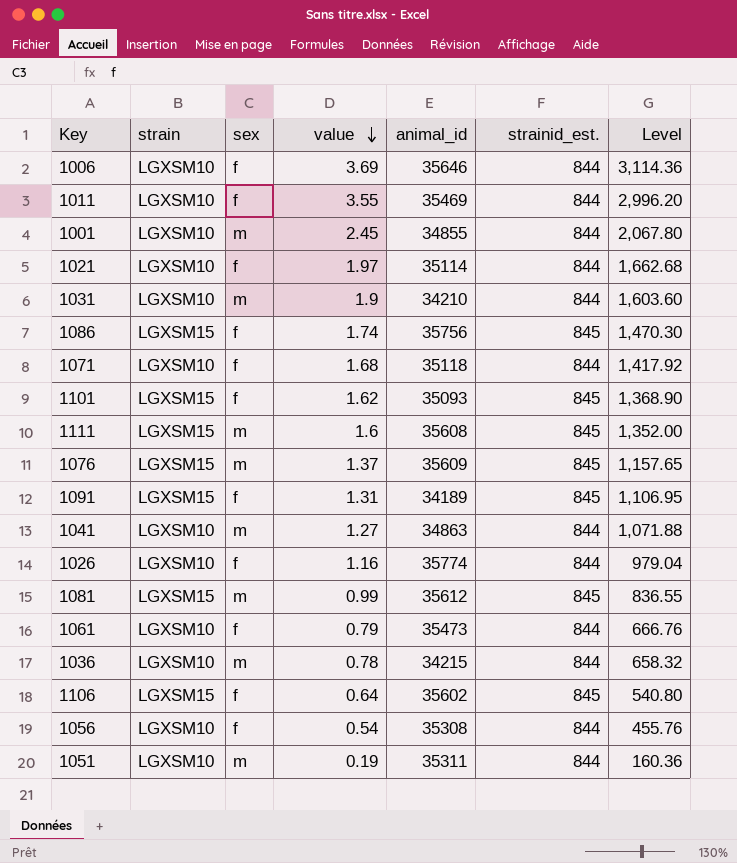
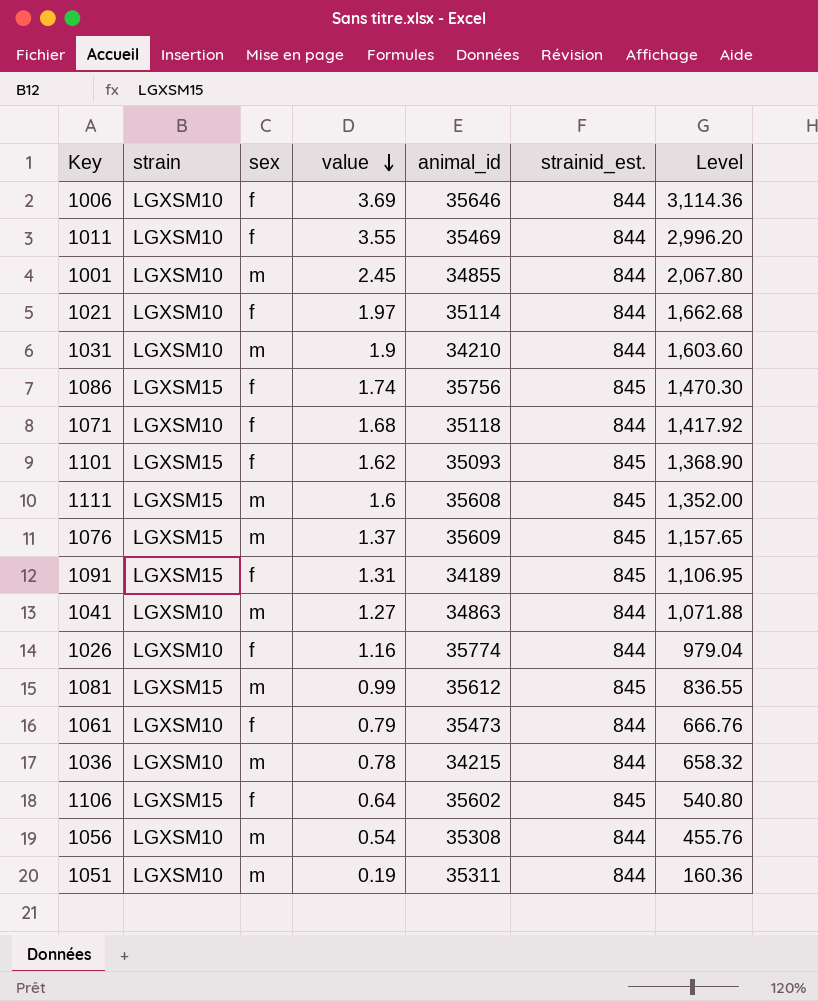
1056 | sex: f -> m

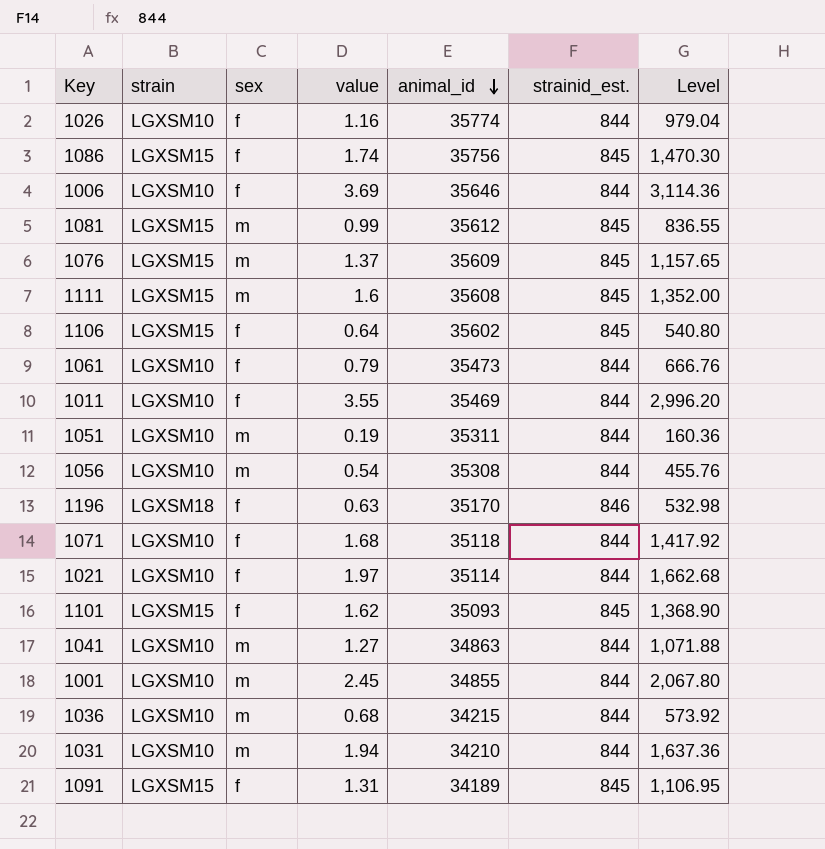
row order: value descending -> animal_id descending
row 1196: none -> LGXSM18 | f | 0.63 | 35170 | 846 | 532.98
1036 | value: 0.78 -> 0.68
1036 | Level: 658.32 -> 573.92
1031 | value: 1.9 -> 1.94
1031 | Level: 1,603.60 -> 1,637.36

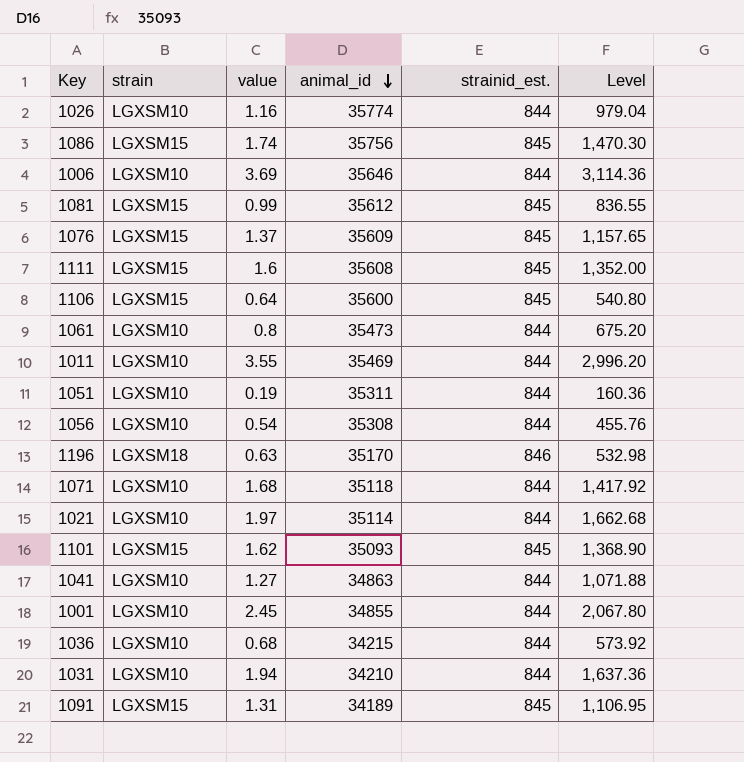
column sex | position: 3 -> none
1106 | animal_id: 35602 -> 35600
1061 | value: 0.79 -> 0.8
1061 | Level: 666.76 -> 675.20

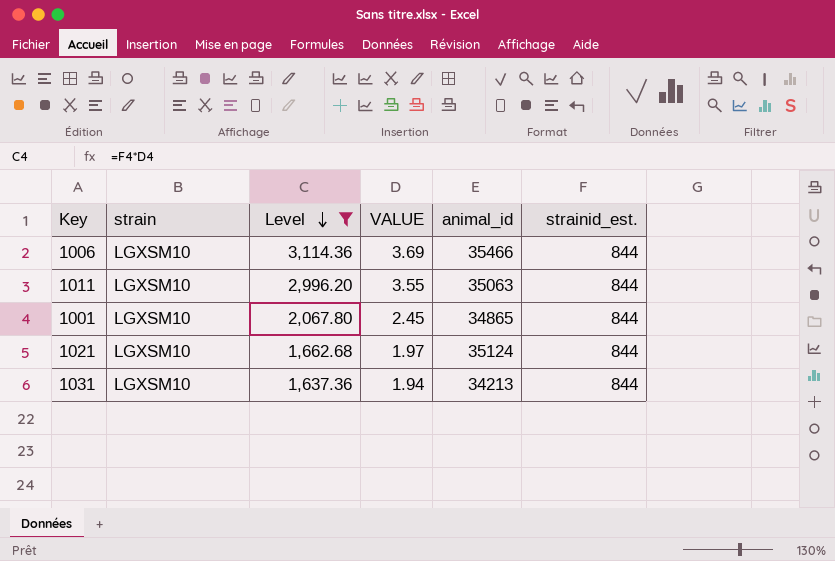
filter: none -> Level >= 1,637.36
row order: animal_id descending -> Level descending
column Level | position: 6 -> 3
column name: value -> VALUE
1006 | animal_id: 35646 -> 35466
1011 | animal_id: 35469 -> 35063
1001 | animal_id: 34855 -> 34865
1021 | animal_id: 35114 -> 35124
1031 | animal_id: 34210 -> 34213

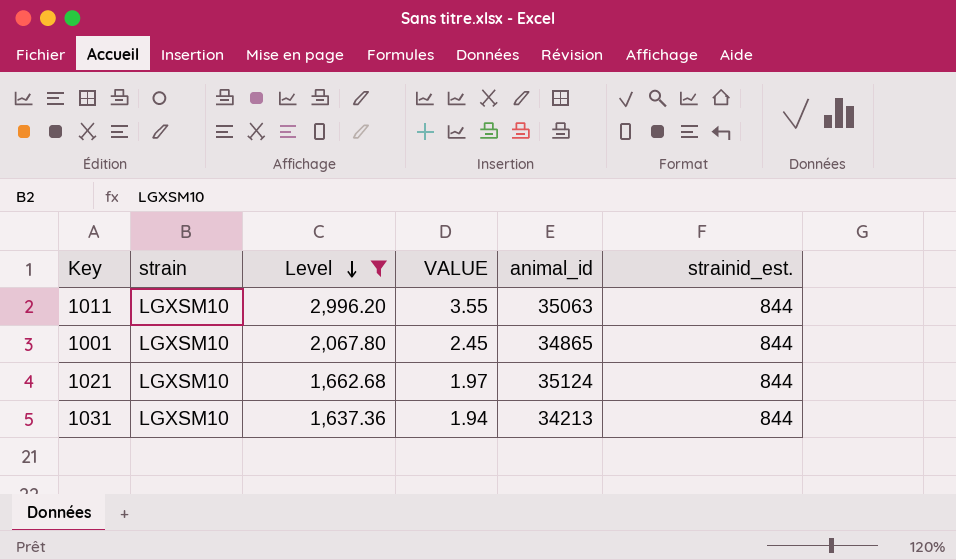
row 1006: LGXSM10 | 3,114.36 | 3.69 | 35466 | 844 -> none

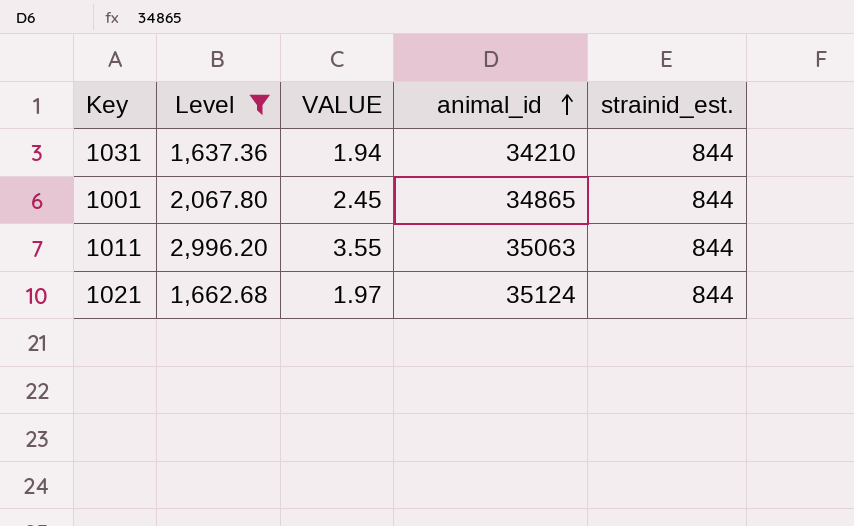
row order: Level descending -> animal_id ascending
column strain | position: 2 -> none
1031 | animal_id: 34213 -> 34210

